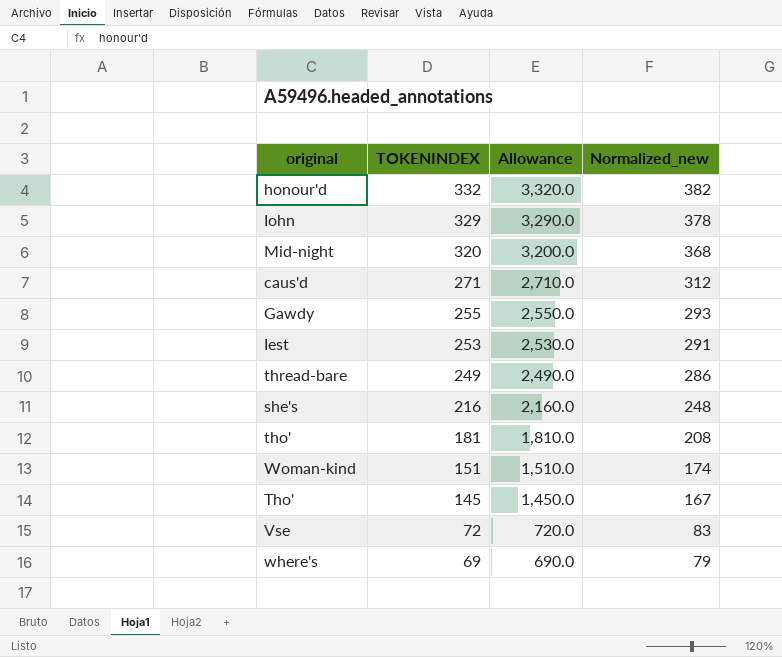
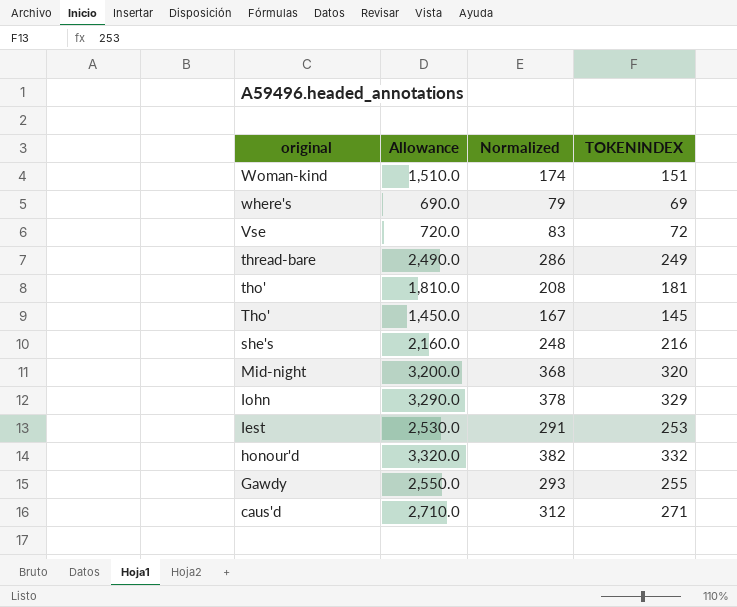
row order: TOKENINDEX descending -> original descending
column name: Normalized_new -> Normalized
column TOKENINDEX | position: 2 -> 4

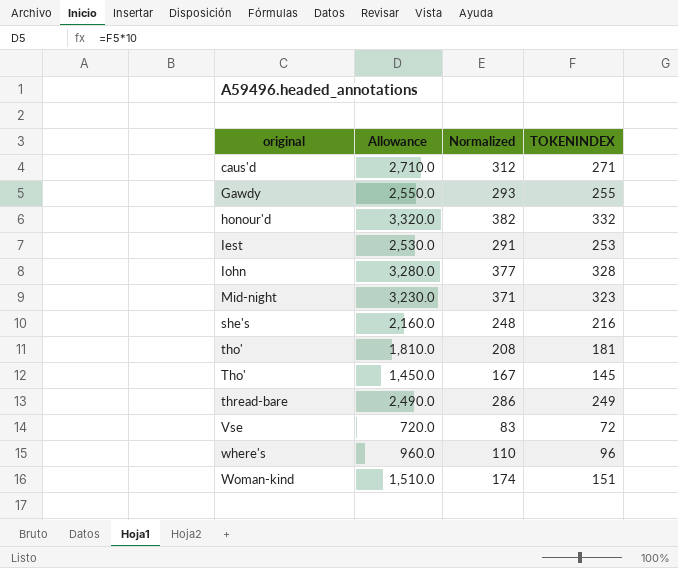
row order: original descending -> original ascending
Iohn | Allowance: 3,290.0 -> 3,280.0
Iohn | Normalized: 378 -> 377
Iohn | TOKENINDEX: 329 -> 328
Mid-night | Allowance: 3,200.0 -> 3,230.0
Mid-night | Normalized: 368 -> 371
Mid-night | TOKENINDEX: 320 -> 323
where's | Allowance: 690.0 -> 960.0
where's | Normalized: 79 -> 110
where's | TOKENINDEX: 69 -> 96

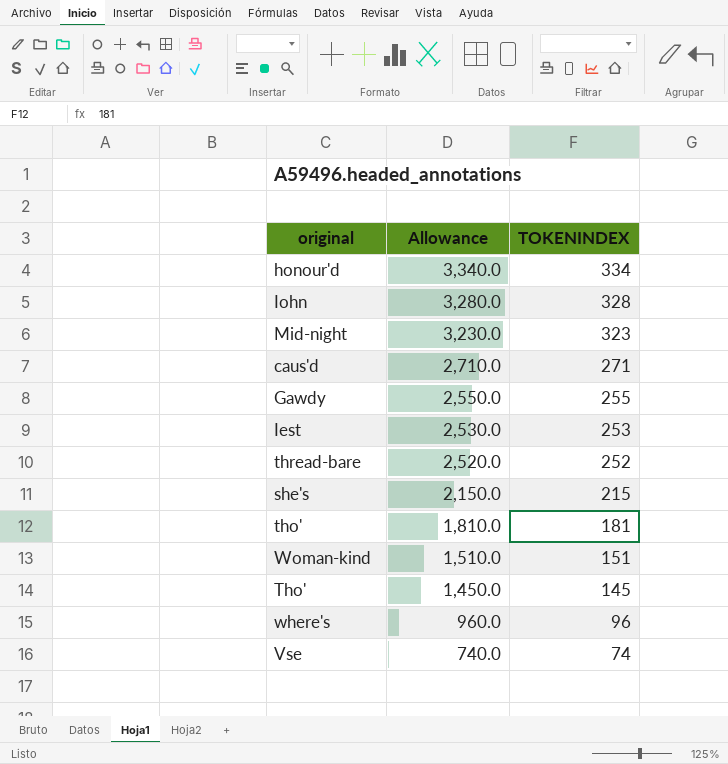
row order: original ascending -> Allowance descending
column Normalized | formula: [TOKENINDEX] * 1.15 -> none
honour'd | Allowance: 3,320.0 -> 3,340.0
honour'd | TOKENINDEX: 332 -> 334
thread-bare | Allowance: 2,490.0 -> 2,520.0
thread-bare | TOKENINDEX: 249 -> 252
she's | Allowance: 2,160.0 -> 2,150.0
she's | TOKENINDEX: 216 -> 215
Vse | Allowance: 720.0 -> 740.0
Vse | TOKENINDEX: 72 -> 74

